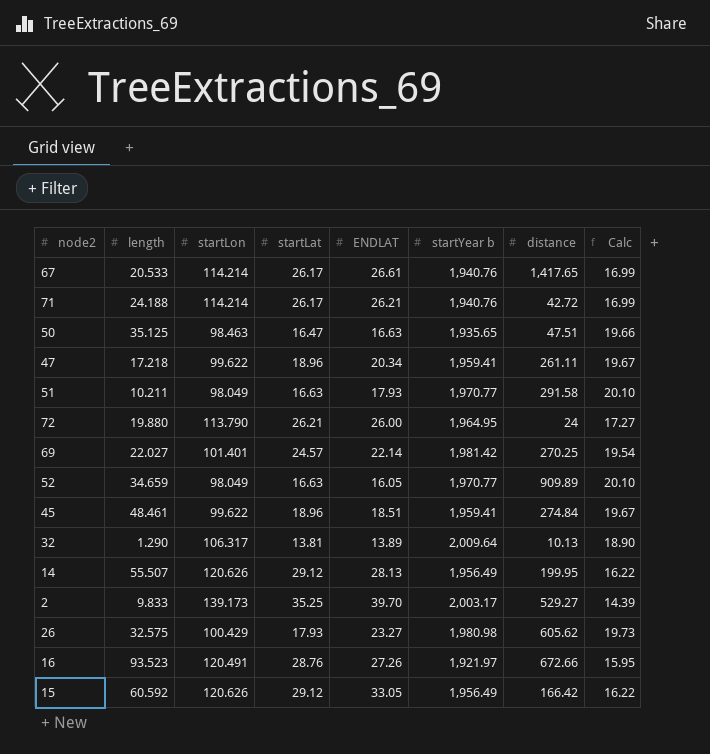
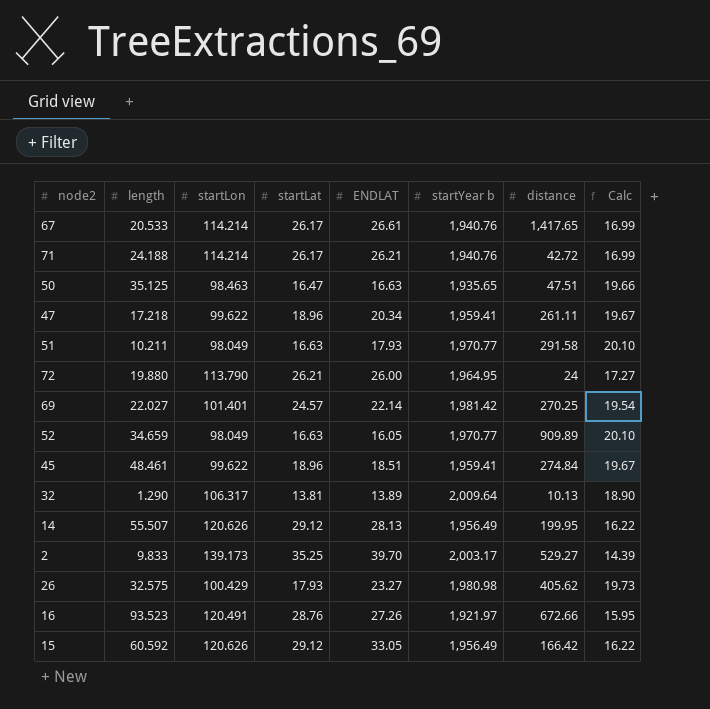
26 | distance: 605.62 -> 405.62

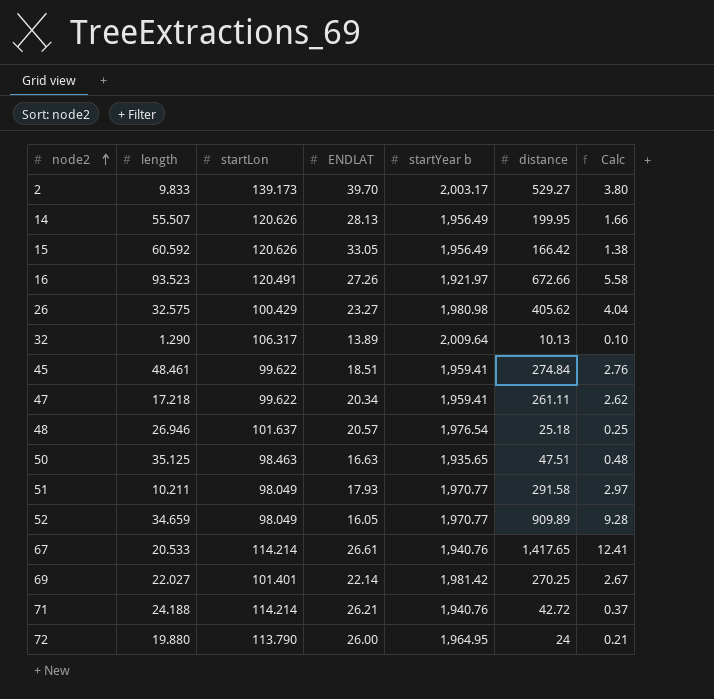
row order: none -> node2 ascending
column startLat | position: 4 -> none
column Calc | formula: [startYear b] / [startLon] -> [distance] / [startLon]
row 48: none -> 26.946 | 101.637 | 20.57 | 1,976.54 | 25.18 | 0.25

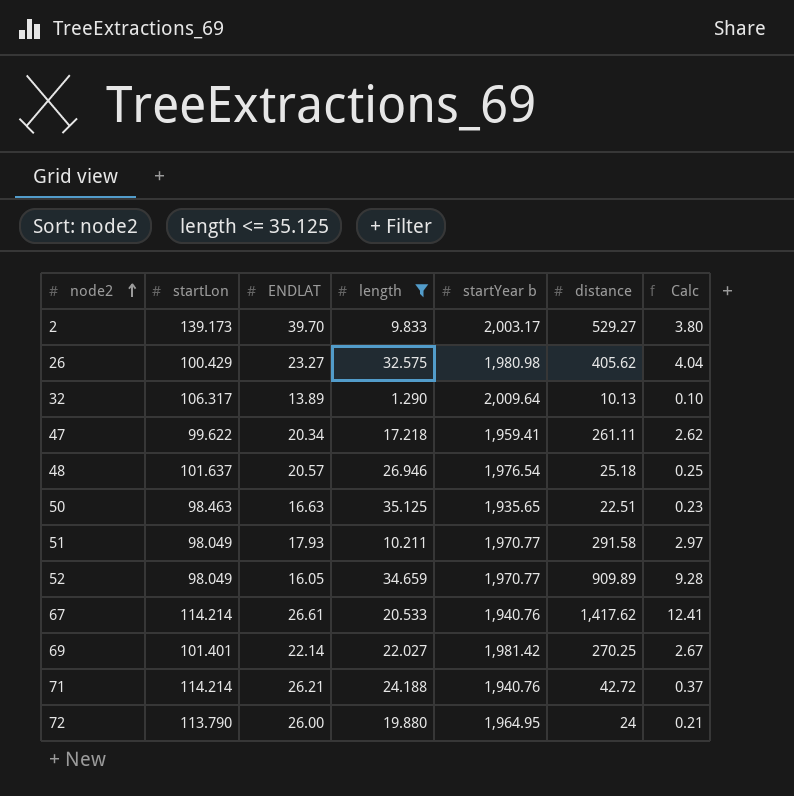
filter: none -> length <= 35.125
column length | position: 2 -> 4
50 | distance: 47.51 -> 22.51
50 | Calc: 0.48 -> 0.23
67 | distance: 1,417.65 -> 1,417.62

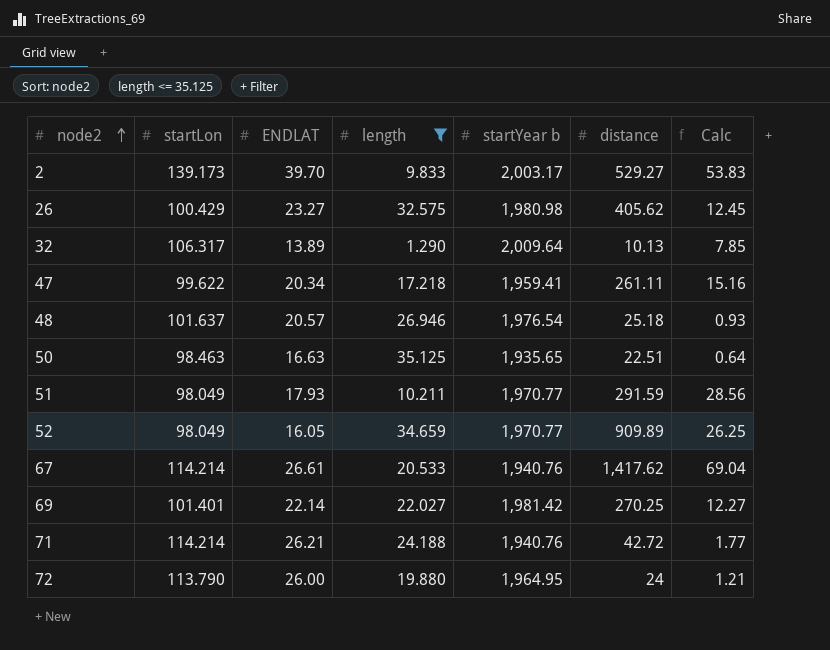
column Calc | formula: [distance] / [startLon] -> [distance] / [length]
51 | distance: 291.58 -> 291.59

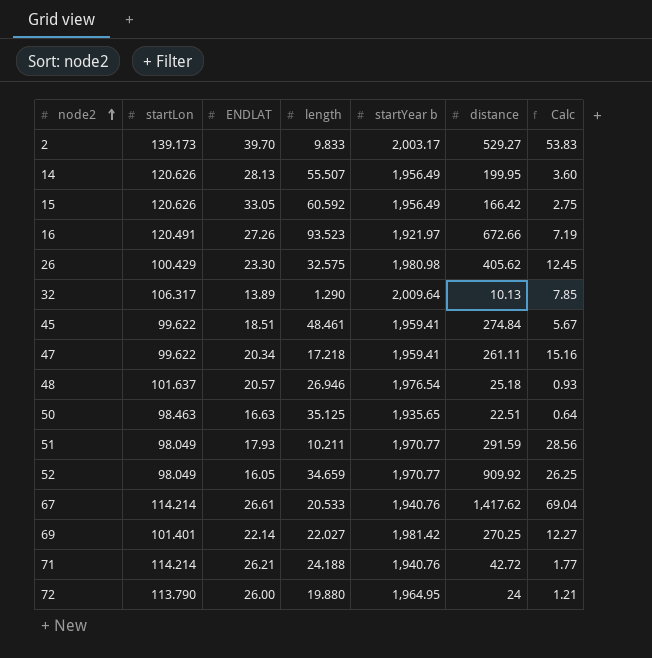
filter: length <= 35.125 -> none
26 | ENDLAT: 23.27 -> 23.30
52 | distance: 909.89 -> 909.92

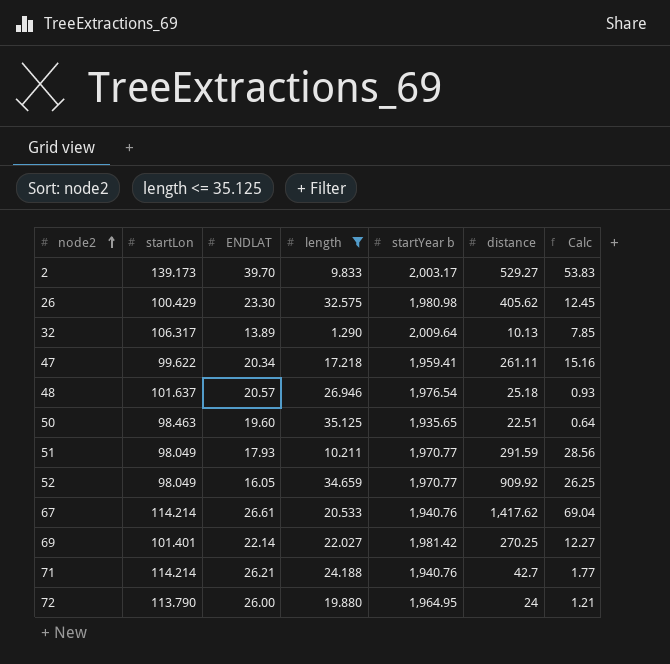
filter: none -> length <= 35.125
50 | ENDLAT: 16.63 -> 19.60
71 | distance: 42.72 -> 42.7

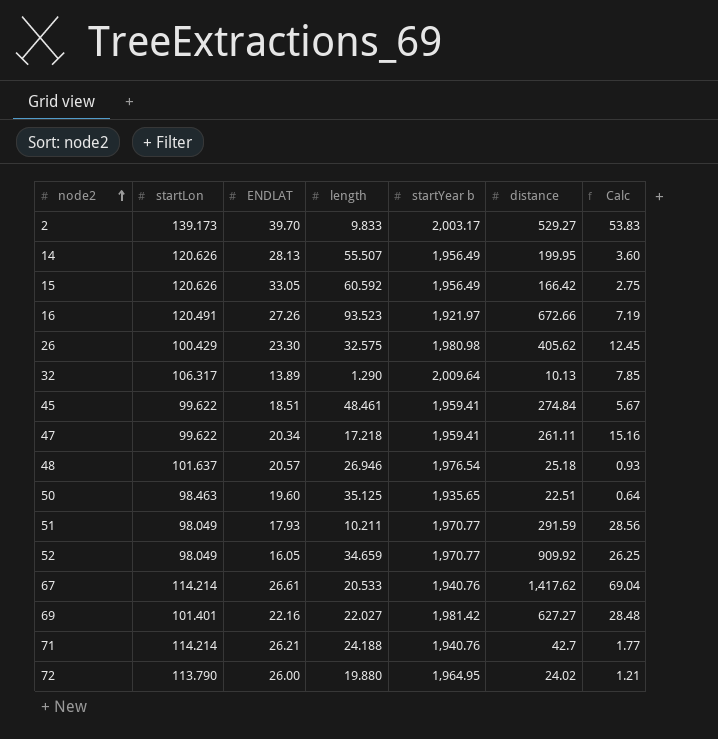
filter: length <= 35.125 -> none
69 | ENDLAT: 22.14 -> 22.16
69 | distance: 270.25 -> 627.27
69 | Calc: 12.27 -> 28.48
72 | distance: 24 -> 24.02

